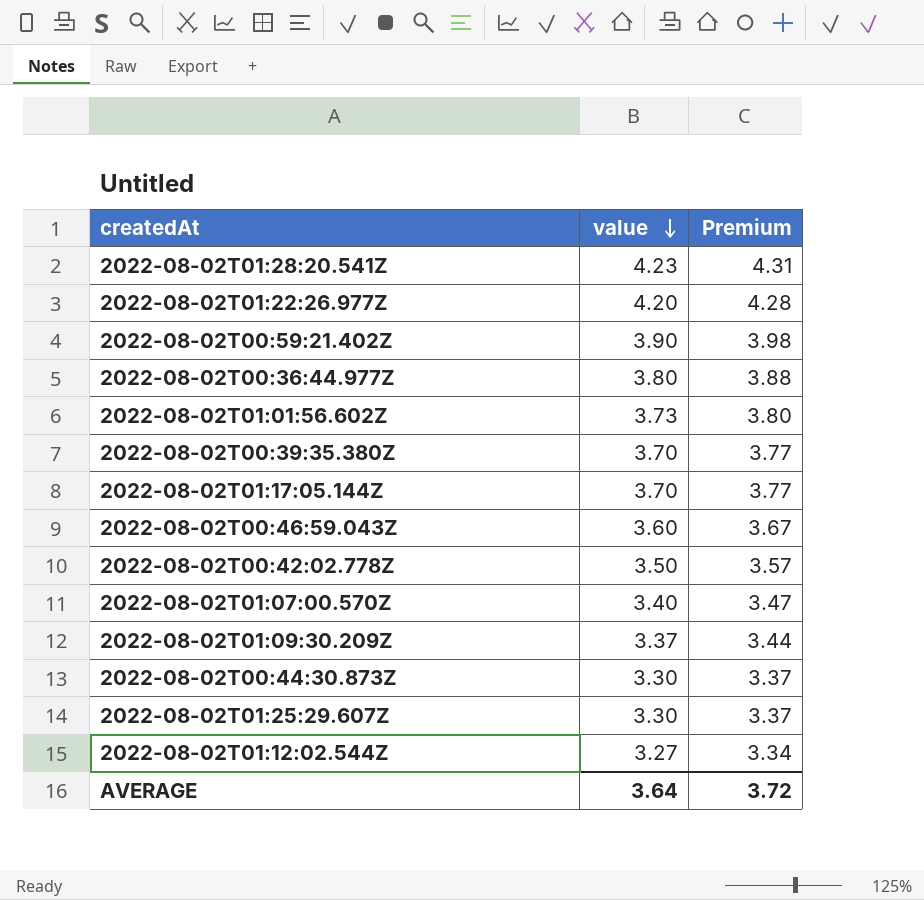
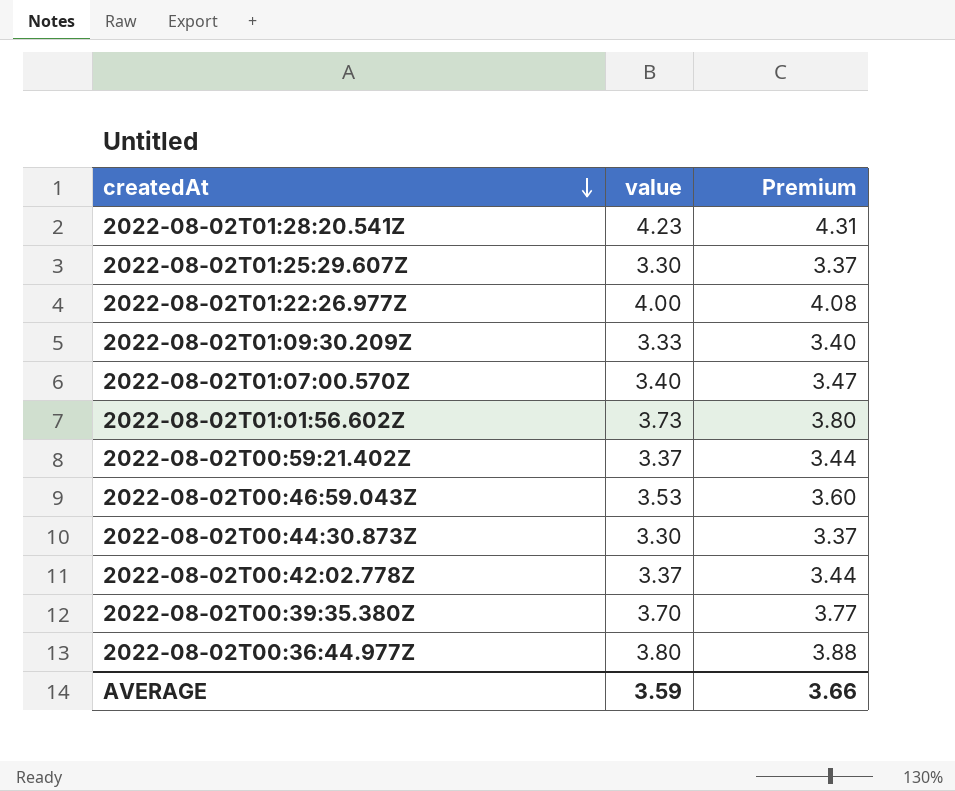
row order: value descending -> createdAt descending
row 2022-08-02T01:17:05.144Z: 3.70 | 3.77 -> none
row 2022-08-02T01:12:02.544Z: 3.27 | 3.34 -> none
2022-08-02T01:22:26.977Z | value: 4.20 -> 4.00
2022-08-02T01:22:26.977Z | Premium: 4.28 -> 4.08
2022-08-02T01:09:30.209Z | value: 3.37 -> 3.33
2022-08-02T01:09:30.209Z | Premium: 3.44 -> 3.40
2022-08-02T00:59:21.402Z | value: 3.90 -> 3.37
2022-08-02T00:59:21.402Z | Premium: 3.98 -> 3.44
2022-08-02T00:46:59.043Z | value: 3.60 -> 3.53
2022-08-02T00:46:59.043Z | Premium: 3.67 -> 3.60
2022-08-02T00:42:02.778Z | value: 3.50 -> 3.37
2022-08-02T00:42:02.778Z | Premium: 3.57 -> 3.44
AVERAGE | value: 3.64 -> 3.59
AVERAGE | Premium: 3.72 -> 3.66

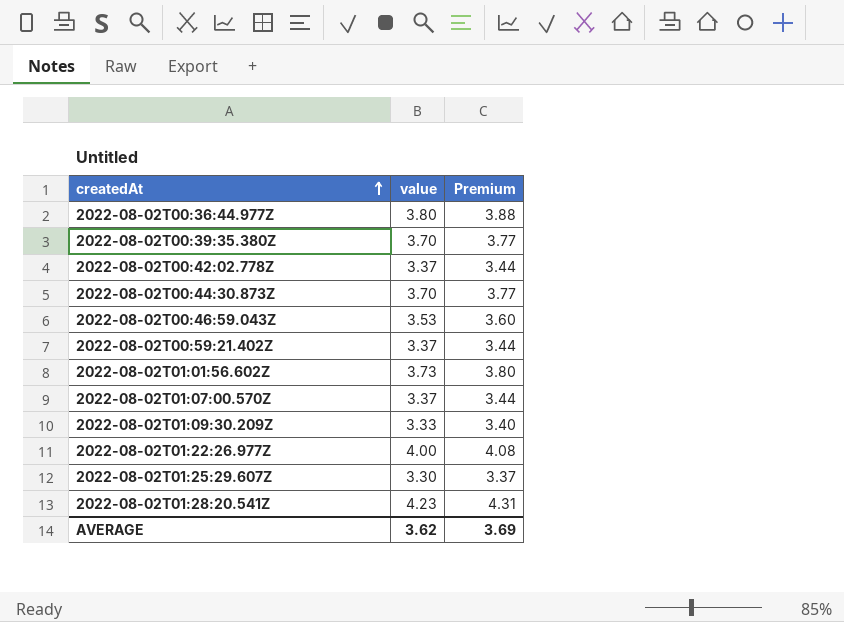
row order: createdAt descending -> createdAt ascending
2022-08-02T00:44:30.873Z | value: 3.30 -> 3.70
2022-08-02T00:44:30.873Z | Premium: 3.37 -> 3.77
2022-08-02T01:07:00.570Z | value: 3.40 -> 3.37
2022-08-02T01:07:00.570Z | Premium: 3.47 -> 3.44
AVERAGE | value: 3.59 -> 3.62
AVERAGE | Premium: 3.66 -> 3.69

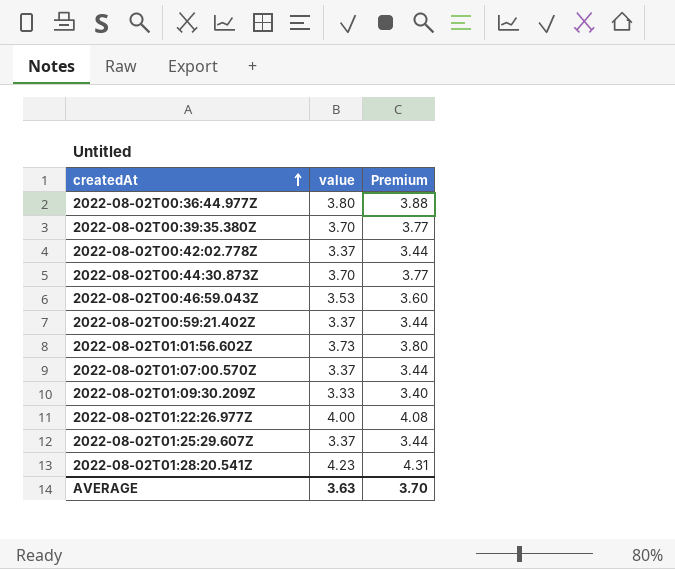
2022-08-02T01:25:29.607Z | value: 3.30 -> 3.37
2022-08-02T01:25:29.607Z | Premium: 3.37 -> 3.44
AVERAGE | value: 3.62 -> 3.63
AVERAGE | Premium: 3.69 -> 3.70

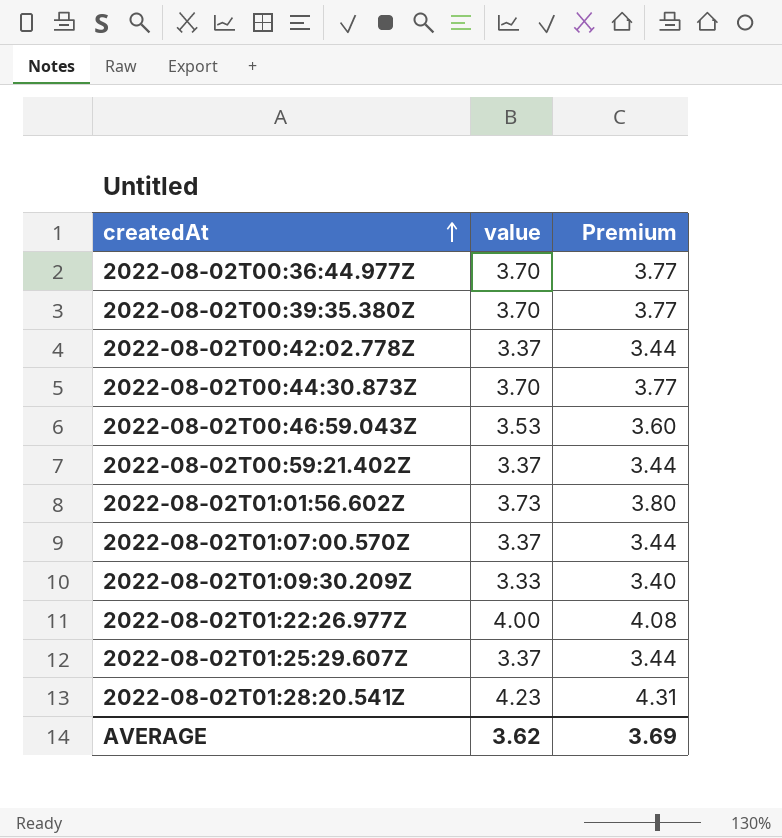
2022-08-02T00:36:44.977Z | value: 3.80 -> 3.70
2022-08-02T00:36:44.977Z | Premium: 3.88 -> 3.77
AVERAGE | value: 3.63 -> 3.62
AVERAGE | Premium: 3.70 -> 3.69

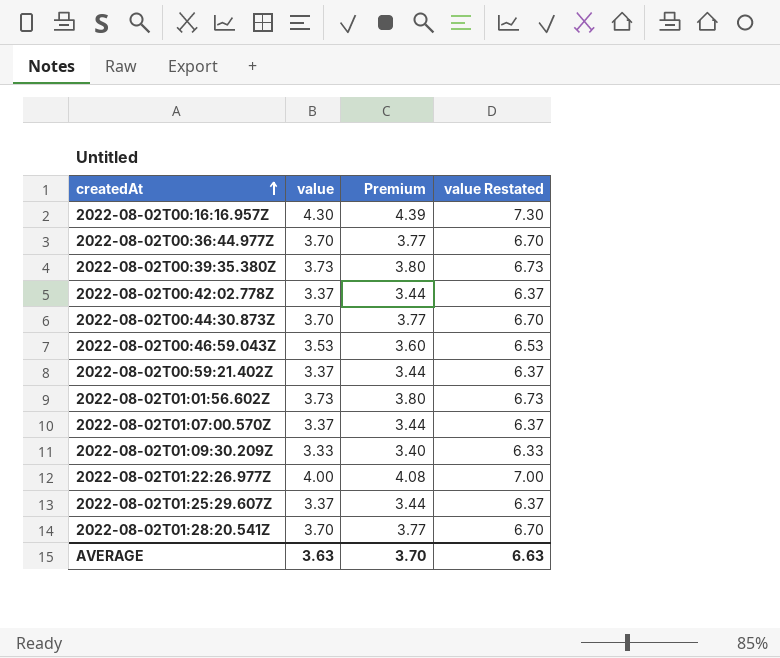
column value Restated | formula: none -> [value] + 3
row 2022-08-02T00:16:16.957Z: none -> 4.30 | 4.39 | 7.30
2022-08-02T00:39:35.380Z | value: 3.70 -> 3.73
2022-08-02T00:39:35.380Z | Premium: 3.77 -> 3.80
2022-08-02T01:28:20.541Z | value: 4.23 -> 3.70
2022-08-02T01:28:20.541Z | Premium: 4.31 -> 3.77
AVERAGE | value: 3.62 -> 3.63
AVERAGE | Premium: 3.69 -> 3.70

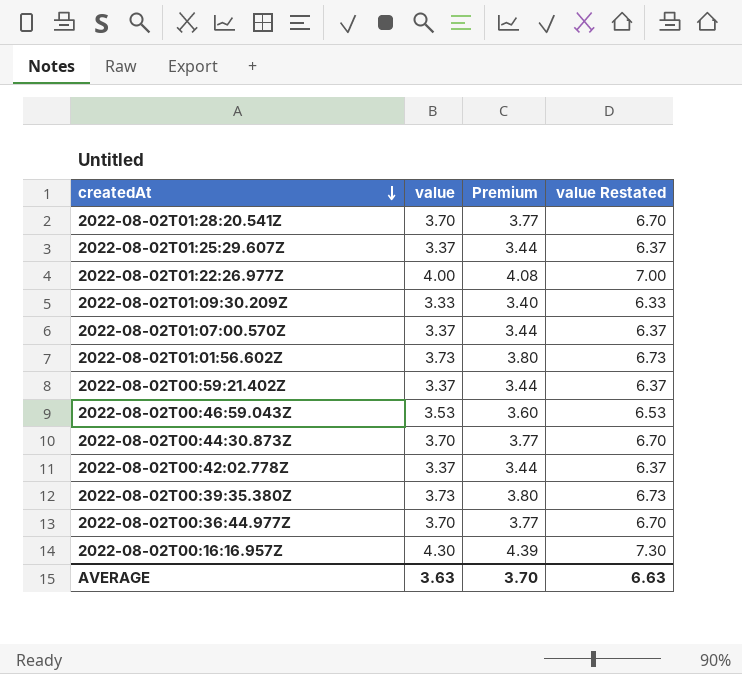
row order: createdAt ascending -> createdAt descending

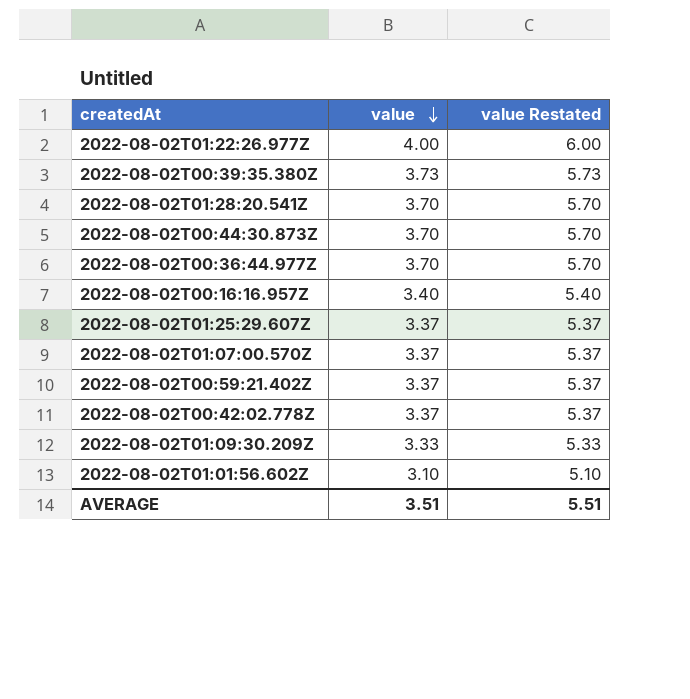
row order: createdAt descending -> value descending
column Premium | formula: [value] * 1.02 -> none
column value Restated | formula: [value] + 3 -> [value] + 2
row 2022-08-02T00:46:59.043Z: 3.53 | 3.60 | 6.53 -> none
2022-08-02T00:16:16.957Z | value: 4.30 -> 3.40
2022-08-02T01:01:56.602Z | value: 3.73 -> 3.10
AVERAGE | value: 3.63 -> 3.51
AVERAGE | value Restated: 6.63 -> 5.51

